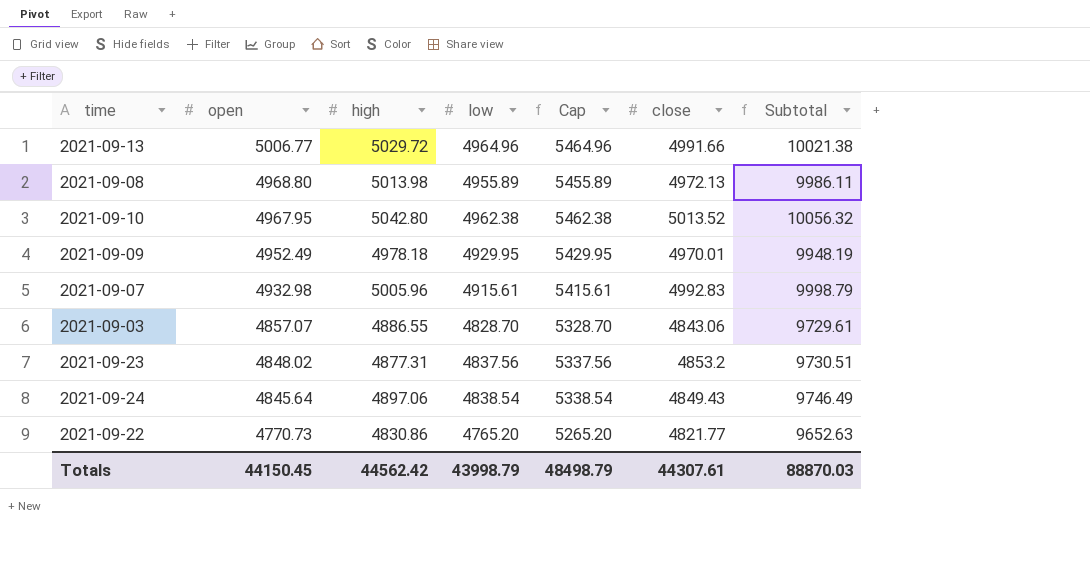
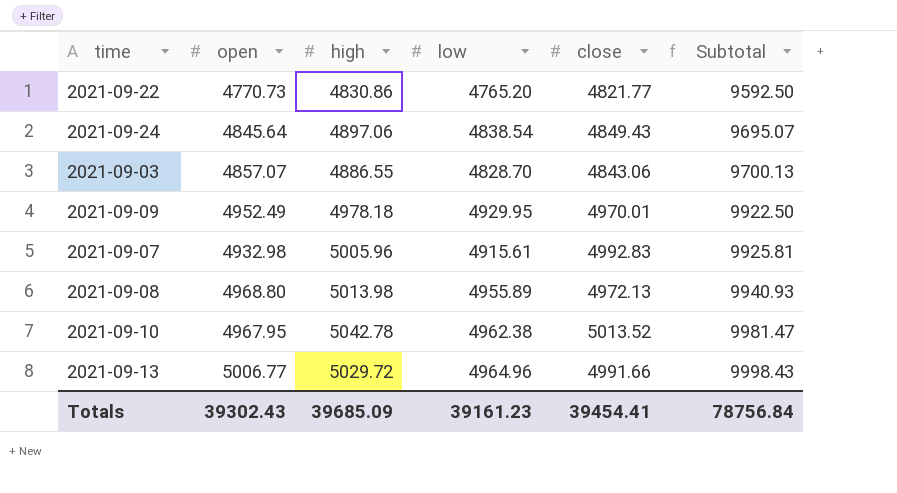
row order: open descending -> Subtotal ascending
column Cap | formula: [low] + 500 -> none
column Subtotal | formula: [high] + [close] -> [open] + [close]
row 2021-09-23: 4848.02 | 4877.31 | 4837.56 | 5337.56 | 4853.2 | 9730.51 -> none
2021-09-10 | high: 5042.80 -> 5042.78
Totals | open: 44150.45 -> 39302.43
Totals | high: 44562.42 -> 39685.09
Totals | low: 43998.79 -> 39161.23
Totals | close: 44307.61 -> 39454.41
Totals | Subtotal: 88870.03 -> 78756.84

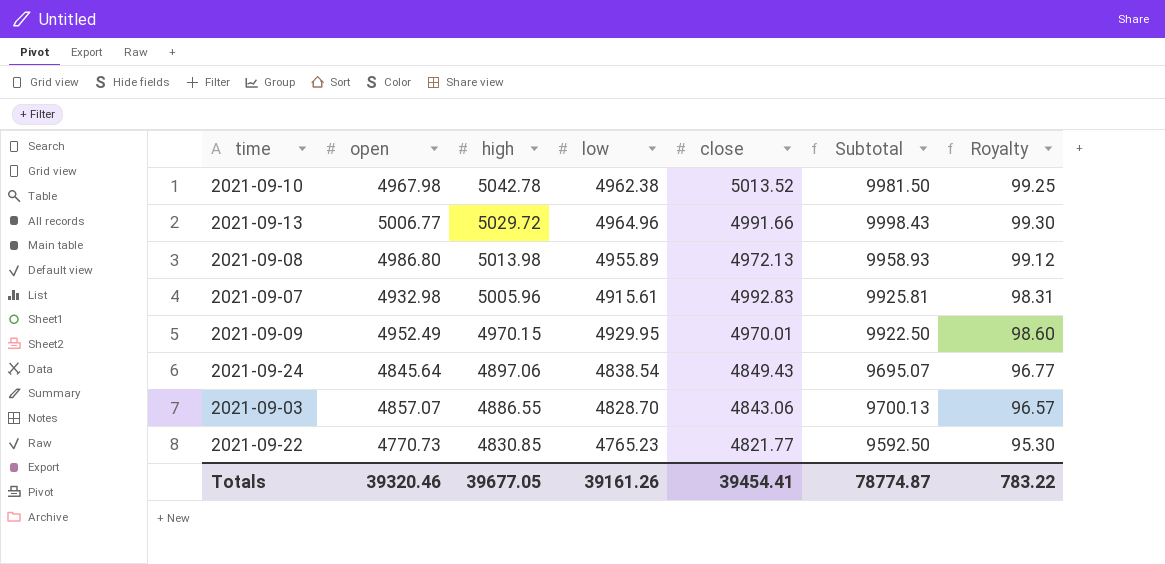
row order: Subtotal ascending -> high descending
column Royalty | formula: none -> [low] * 0.02
2021-09-10 | open: 4967.95 -> 4967.98
2021-09-10 | Subtotal: 9981.47 -> 9981.50
2021-09-08 | open: 4968.80 -> 4986.80
2021-09-08 | Subtotal: 9940.93 -> 9958.93
2021-09-09 | high: 4978.18 -> 4970.15
2021-09-22 | high: 4830.86 -> 4830.85
2021-09-22 | low: 4765.20 -> 4765.23
Totals | open: 39302.43 -> 39320.46
Totals | high: 39685.09 -> 39677.05
Totals | low: 39161.23 -> 39161.26
Totals | Subtotal: 78756.84 -> 78774.87

